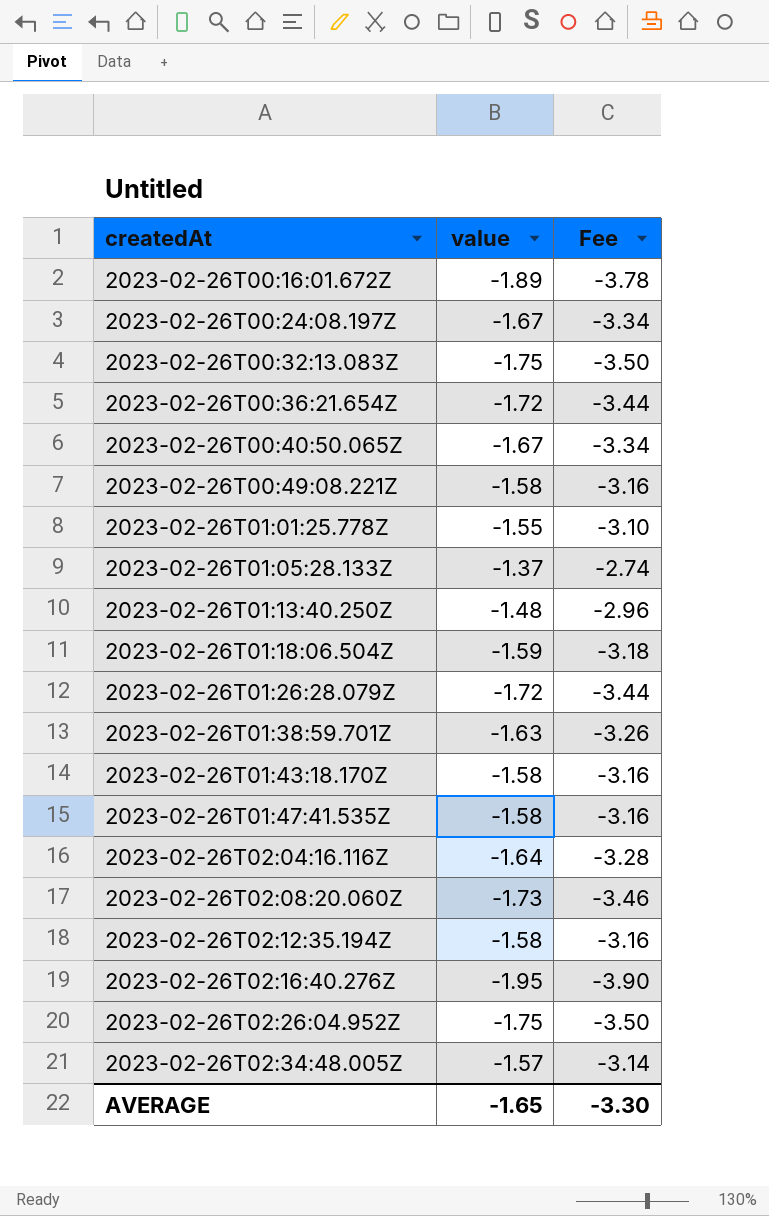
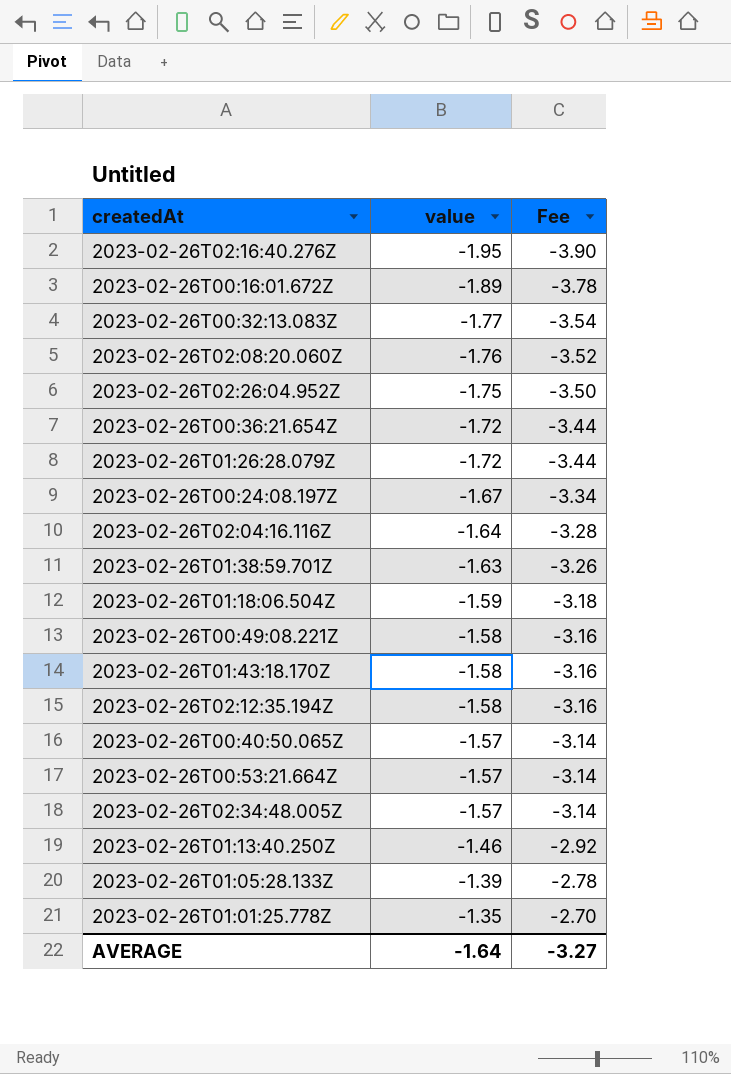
row order: createdAt ascending -> value ascending
row 2023-02-26T01:47:41.535Z: -1.58 | -3.16 -> none
2023-02-26T00:32:13.083Z | value: -1.75 -> -1.77
2023-02-26T00:32:13.083Z | Fee: -3.50 -> -3.54
2023-02-26T02:08:20.060Z | value: -1.73 -> -1.76
2023-02-26T02:08:20.060Z | Fee: -3.46 -> -3.52
2023-02-26T00:40:50.065Z | value: -1.67 -> -1.57
2023-02-26T00:40:50.065Z | Fee: -3.34 -> -3.14
row 2023-02-26T00:53:21.664Z: none -> -1.57 | -3.14
2023-02-26T01:13:40.250Z | value: -1.48 -> -1.46
2023-02-26T01:13:40.250Z | Fee: -2.96 -> -2.92
2023-02-26T01:05:28.133Z | value: -1.37 -> -1.39
2023-02-26T01:05:28.133Z | Fee: -2.74 -> -2.78
2023-02-26T01:01:25.778Z | value: -1.55 -> -1.35
2023-02-26T01:01:25.778Z | Fee: -3.10 -> -2.70
AVERAGE | value: -1.65 -> -1.64
AVERAGE | Fee: -3.30 -> -3.27

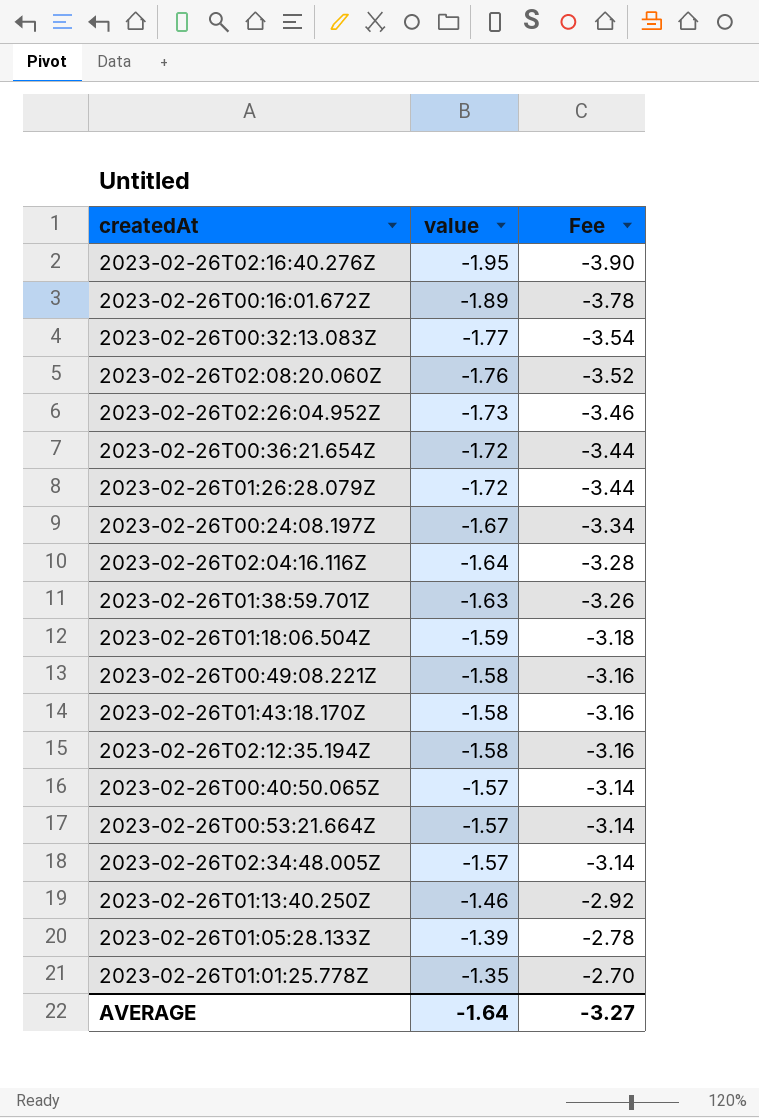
2023-02-26T02:26:04.952Z | value: -1.75 -> -1.73
2023-02-26T02:26:04.952Z | Fee: -3.50 -> -3.46

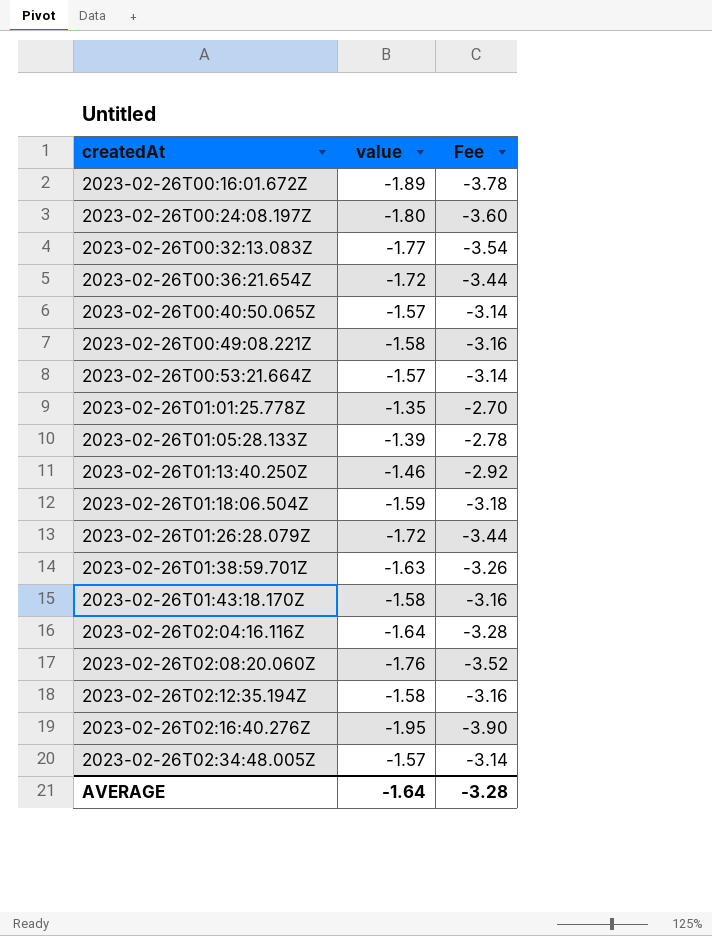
row order: value ascending -> createdAt ascending
row 2023-02-26T02:26:04.952Z: -1.73 | -3.46 -> none
2023-02-26T00:24:08.197Z | value: -1.67 -> -1.80
2023-02-26T00:24:08.197Z | Fee: -3.34 -> -3.60
AVERAGE | Fee: -3.27 -> -3.28

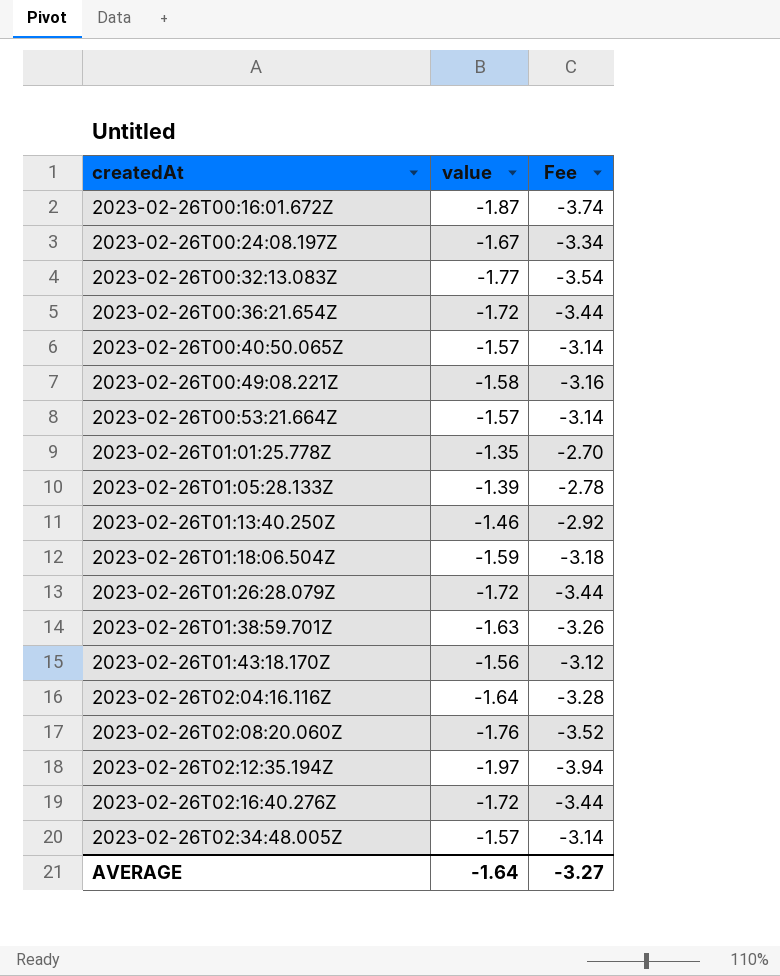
2023-02-26T00:16:01.672Z | value: -1.89 -> -1.87
2023-02-26T00:16:01.672Z | Fee: -3.78 -> -3.74
2023-02-26T00:24:08.197Z | value: -1.80 -> -1.67
2023-02-26T00:24:08.197Z | Fee: -3.60 -> -3.34
2023-02-26T01:43:18.170Z | value: -1.58 -> -1.56
2023-02-26T01:43:18.170Z | Fee: -3.16 -> -3.12
2023-02-26T02:12:35.194Z | value: -1.58 -> -1.97
2023-02-26T02:12:35.194Z | Fee: -3.16 -> -3.94
2023-02-26T02:16:40.276Z | value: -1.95 -> -1.72
2023-02-26T02:16:40.276Z | Fee: -3.90 -> -3.44
AVERAGE | Fee: -3.28 -> -3.27

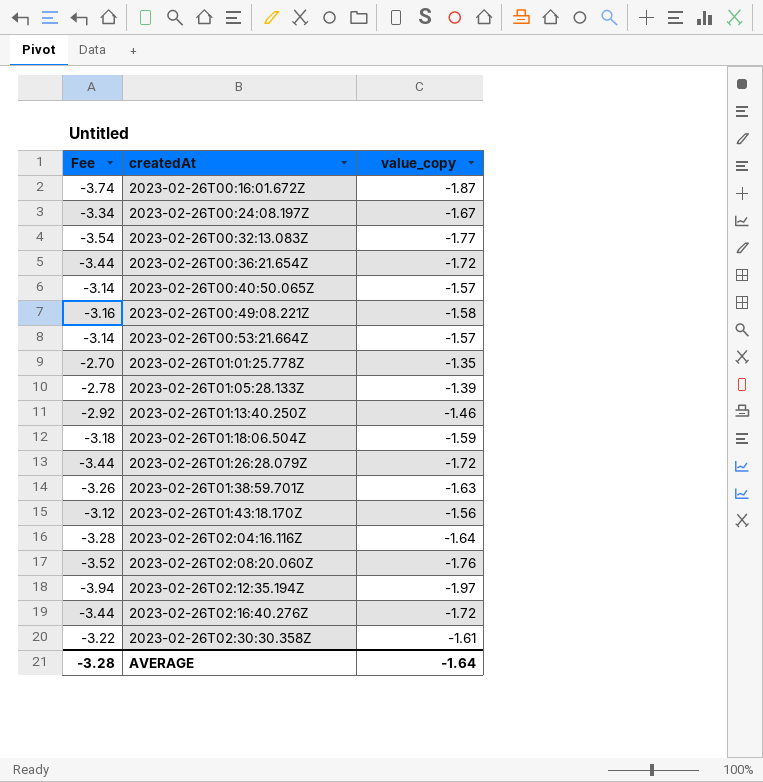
column Fee | position: 3 -> 1
column name: value -> value_copy
row 2023-02-26T02:34:48.005Z: -1.57 | -3.14 -> none
row 2023-02-26T02:30:30.358Z: none -> -3.22 | -1.61
AVERAGE | Fee: -3.27 -> -3.28

